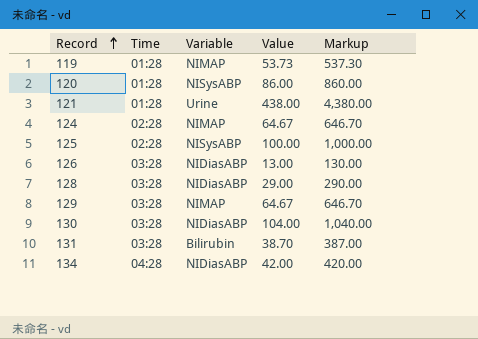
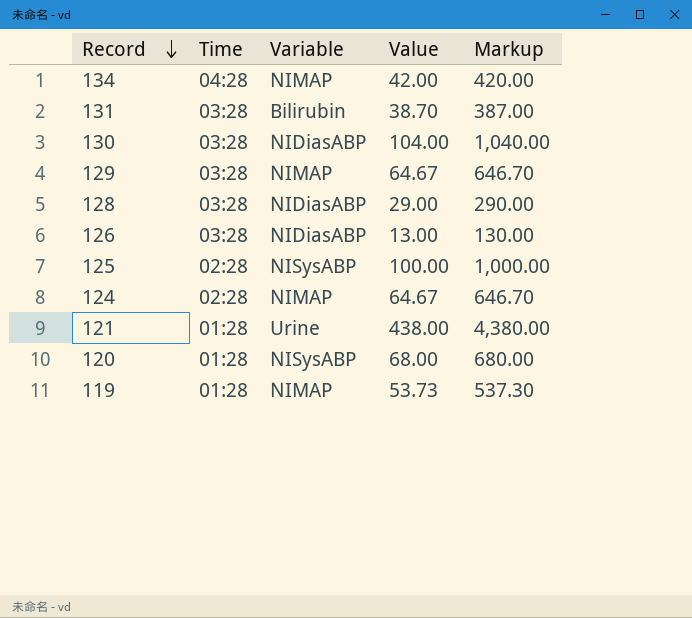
row order: Record ascending -> Record descending
134 | Variable: NIDiasABP -> NIMAP
120 | Value: 86.00 -> 68.00
120 | Markup: 860.00 -> 680.00

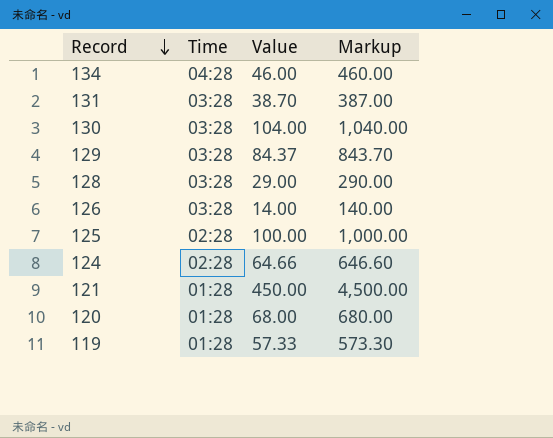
column Variable | position: 3 -> none
134 | Value: 42.00 -> 46.00
134 | Markup: 420.00 -> 460.00
129 | Value: 64.67 -> 84.37
129 | Markup: 646.70 -> 843.70
126 | Value: 13.00 -> 14.00
126 | Markup: 130.00 -> 140.00
124 | Value: 64.67 -> 64.66
124 | Markup: 646.70 -> 646.60
121 | Value: 438.00 -> 450.00
121 | Markup: 4,380.00 -> 4,500.00
119 | Value: 53.73 -> 57.33
119 | Markup: 537.30 -> 573.30

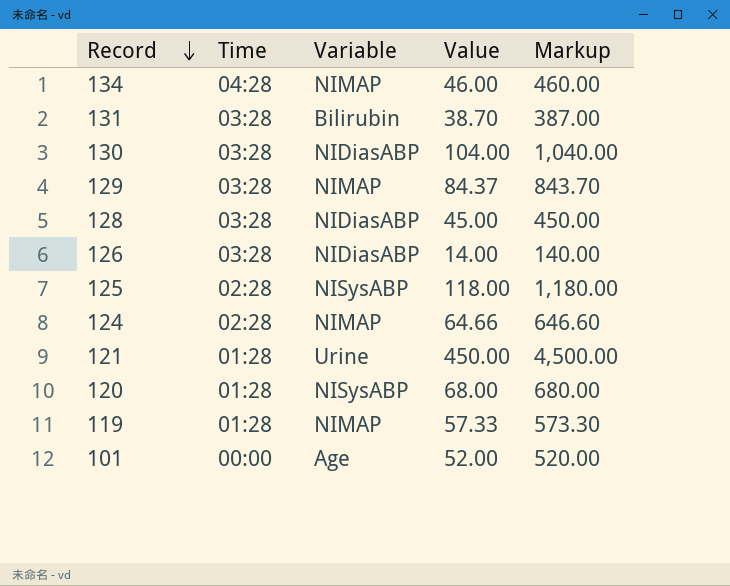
column Variable | position: none -> 3
128 | Value: 29.00 -> 45.00
128 | Markup: 290.00 -> 450.00
125 | Value: 100.00 -> 118.00
125 | Markup: 1,000.00 -> 1,180.00
row 101: none -> 00:00 | Age | 52.00 | 520.00

